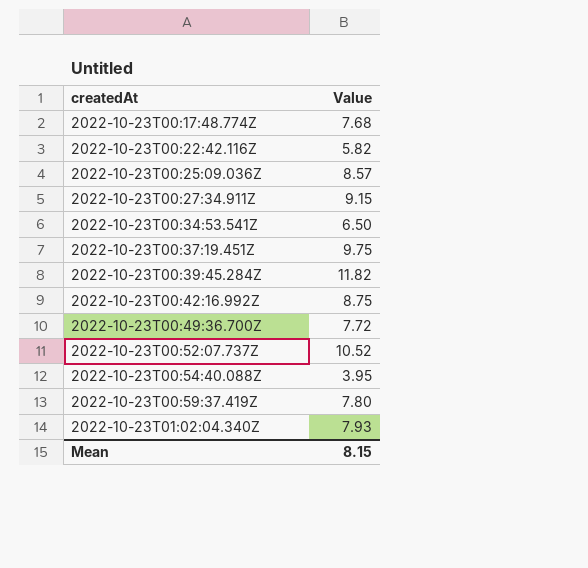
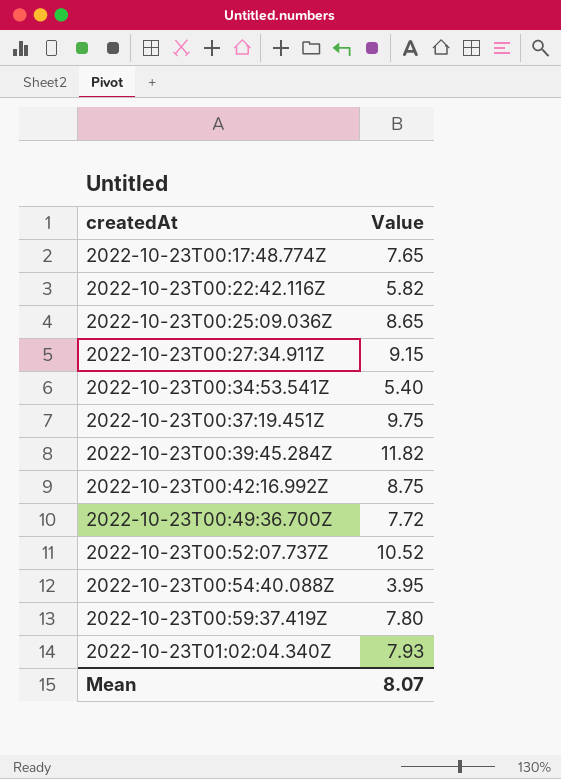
2022-10-23T00:17:48.774Z | Value: 7.68 -> 7.65
2022-10-23T00:25:09.036Z | Value: 8.57 -> 8.65
2022-10-23T00:34:53.541Z | Value: 6.50 -> 5.40
Mean | Value: 8.15 -> 8.07

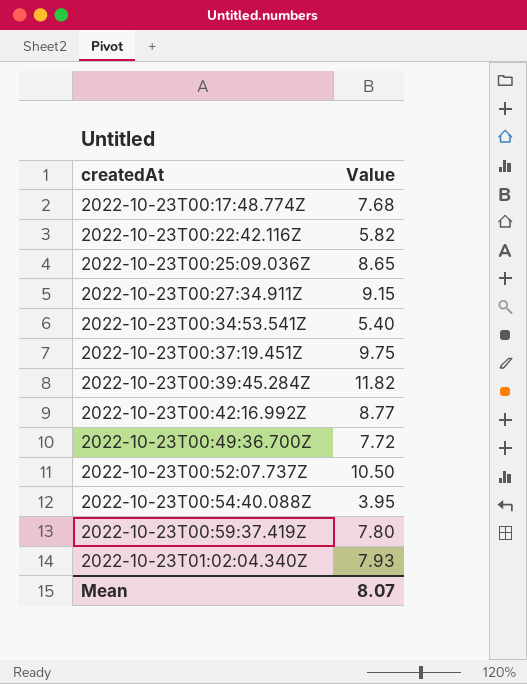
2022-10-23T00:17:48.774Z | Value: 7.65 -> 7.68
2022-10-23T00:42:16.992Z | Value: 8.75 -> 8.77
2022-10-23T00:52:07.737Z | Value: 10.52 -> 10.50

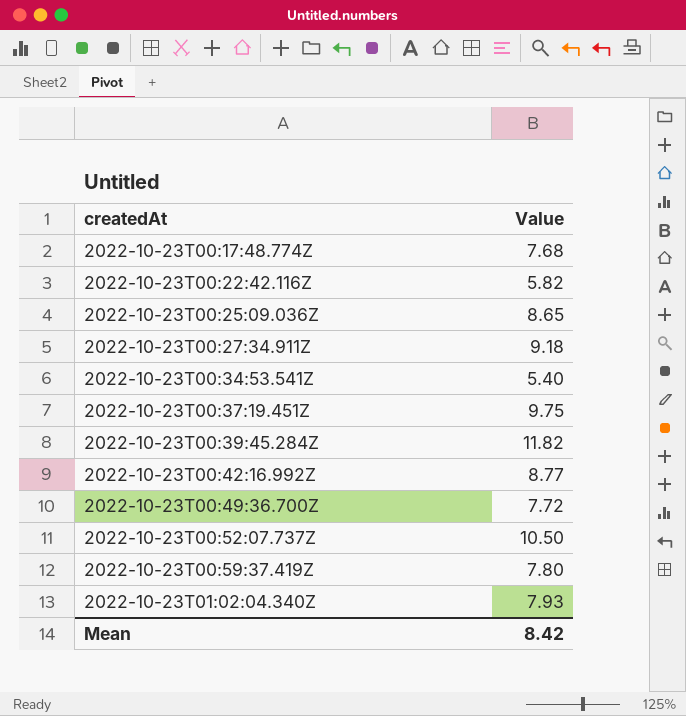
row 2022-10-23T00:54:40.088Z: 3.95 -> none
2022-10-23T00:27:34.911Z | Value: 9.15 -> 9.18
Mean | Value: 8.07 -> 8.42

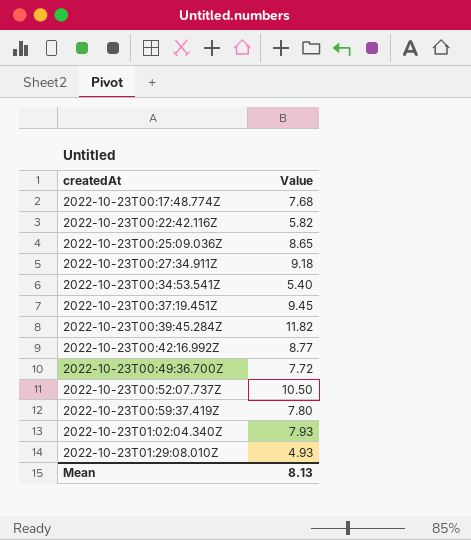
2022-10-23T00:37:19.451Z | Value: 9.75 -> 9.45
row 2022-10-23T01:29:08.010Z: none -> 4.93
Mean | Value: 8.42 -> 8.13

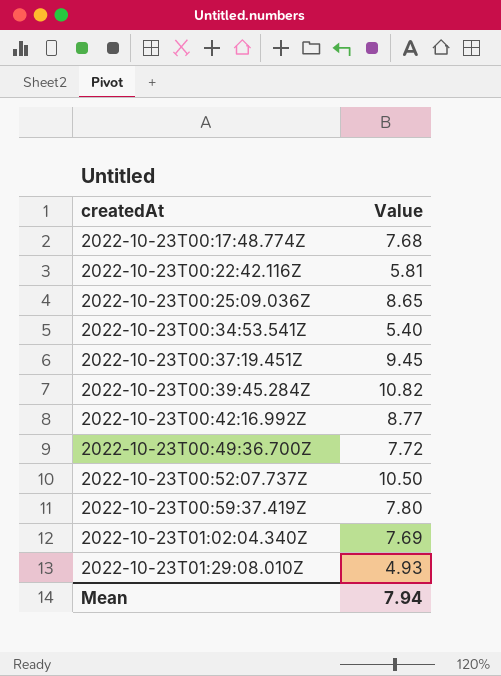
row 2022-10-23T00:27:34.911Z: 9.18 -> none
2022-10-23T00:22:42.116Z | Value: 5.82 -> 5.81
2022-10-23T00:39:45.284Z | Value: 11.82 -> 10.82
2022-10-23T01:02:04.340Z | Value: 7.93 -> 7.69
Mean | Value: 8.13 -> 7.94

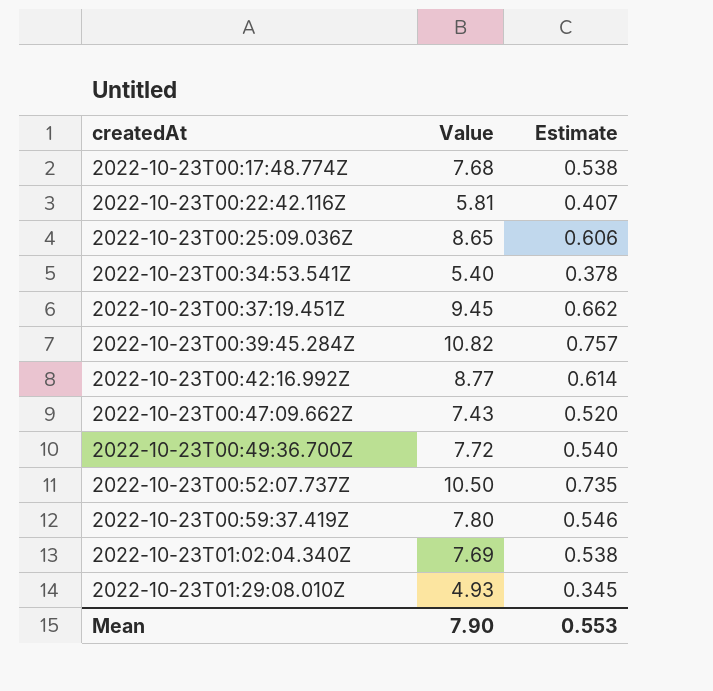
column Estimate | formula: none -> [Value] * 0.07
row 2022-10-23T00:47:09.662Z: none -> 7.43 | 0.520
Mean | Value: 7.94 -> 7.90

